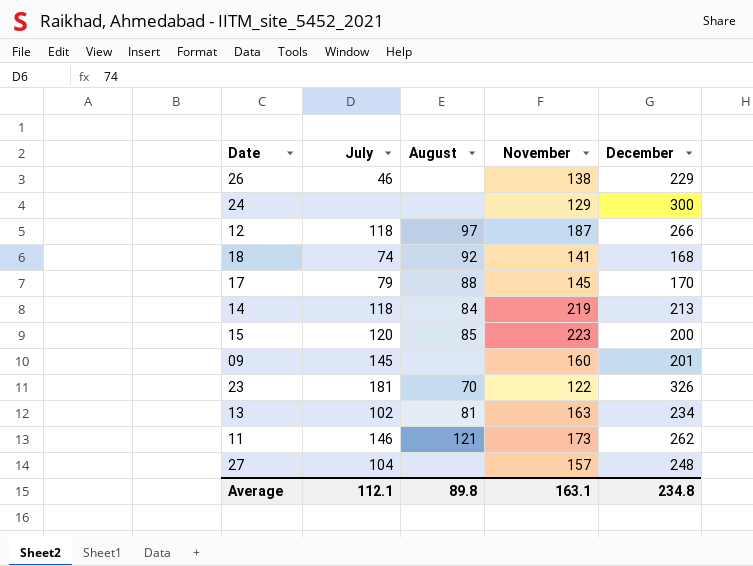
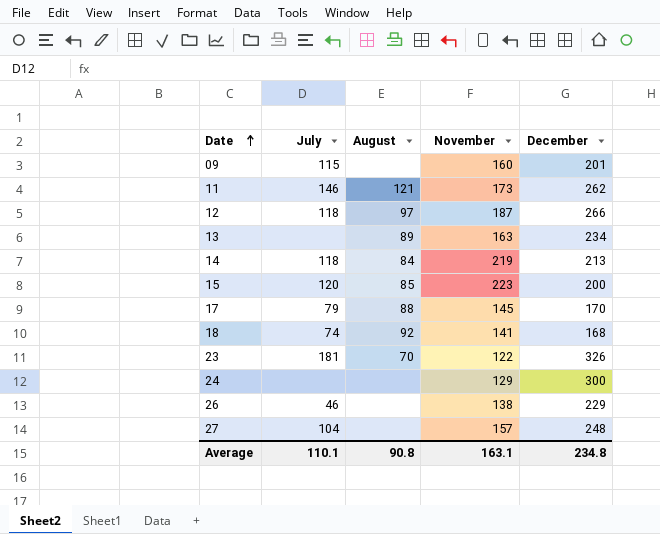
row order: none -> Date ascending
09 | July: 145 -> 115
13 | July: 102 -> none
13 | August: 81 -> 89
Average | July: 112.1 -> 110.1
Average | August: 89.8 -> 90.8

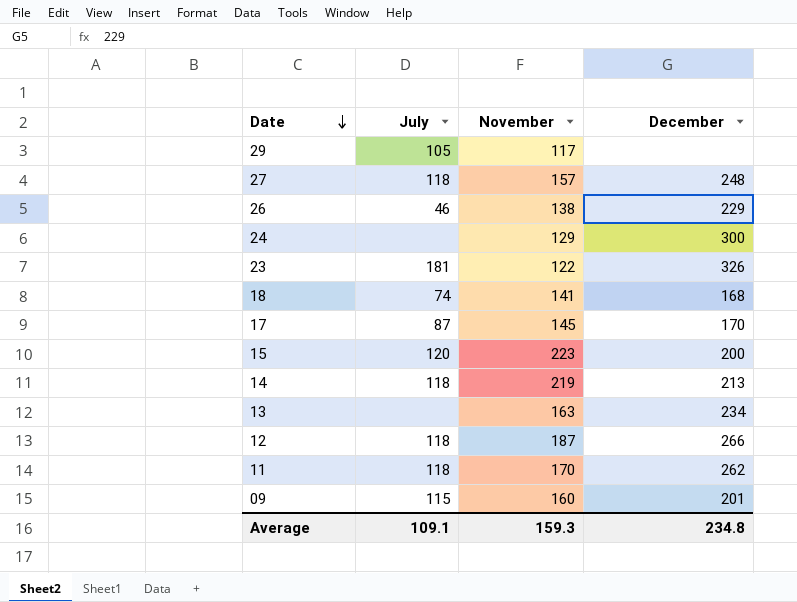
row order: Date ascending -> Date descending
column August | position: 3 -> none
row 29: none -> 105 | 117 | none
27 | July: 104 -> 118
17 | July: 79 -> 87
11 | July: 146 -> 118
11 | November: 173 -> 170
Average | July: 110.1 -> 109.1
Average | November: 163.1 -> 159.3

